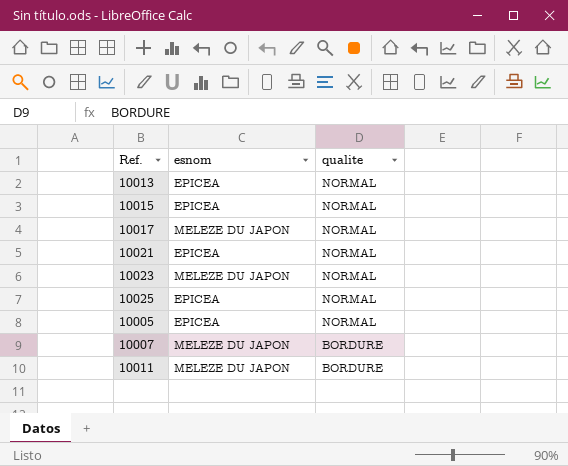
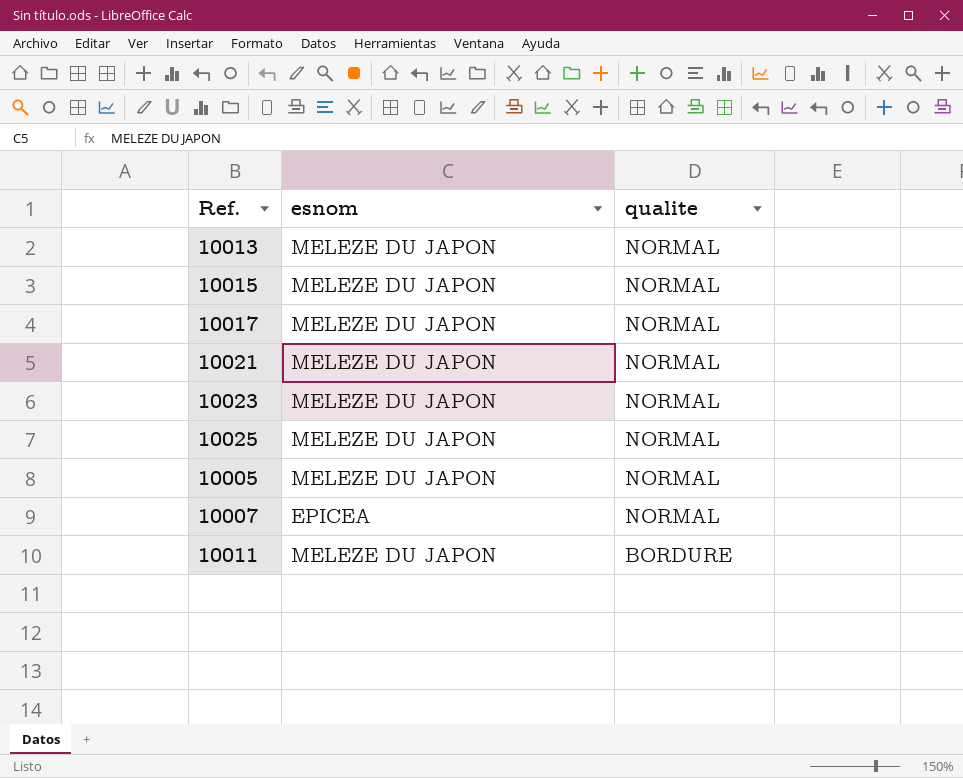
10013 | esnom: EPICEA -> MELEZE DU JAPON
10015 | esnom: EPICEA -> MELEZE DU JAPON
10021 | esnom: EPICEA -> MELEZE DU JAPON
10025 | esnom: EPICEA -> MELEZE DU JAPON
10005 | esnom: EPICEA -> MELEZE DU JAPON
10007 | esnom: MELEZE DU JAPON -> EPICEA
10007 | qualite: BORDURE -> NORMAL

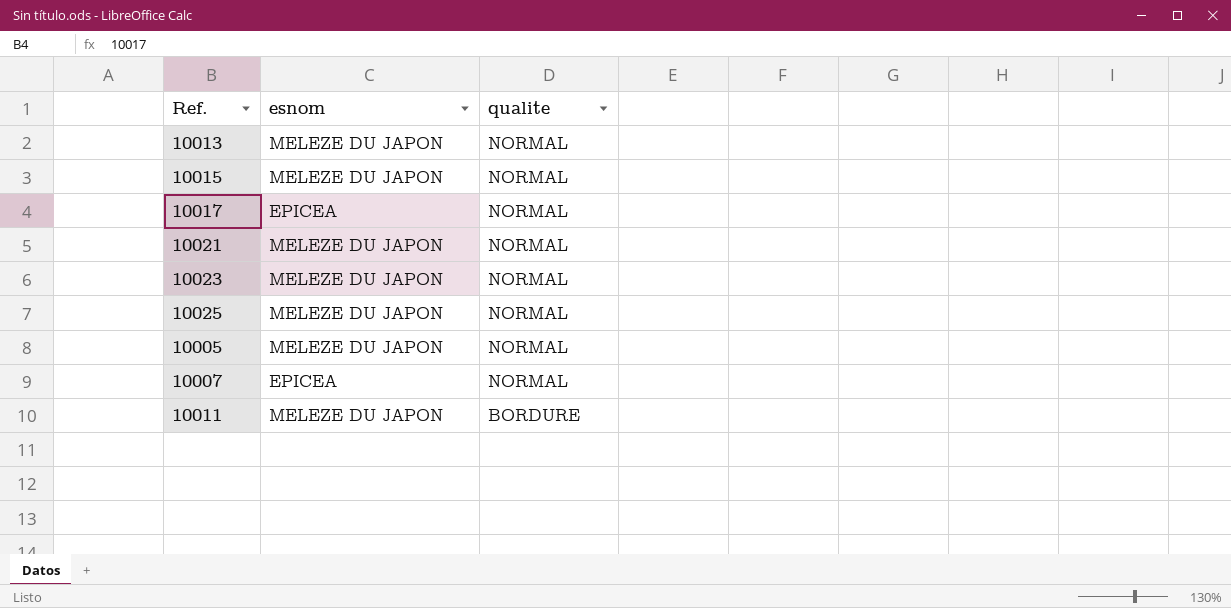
10017 | esnom: MELEZE DU JAPON -> EPICEA

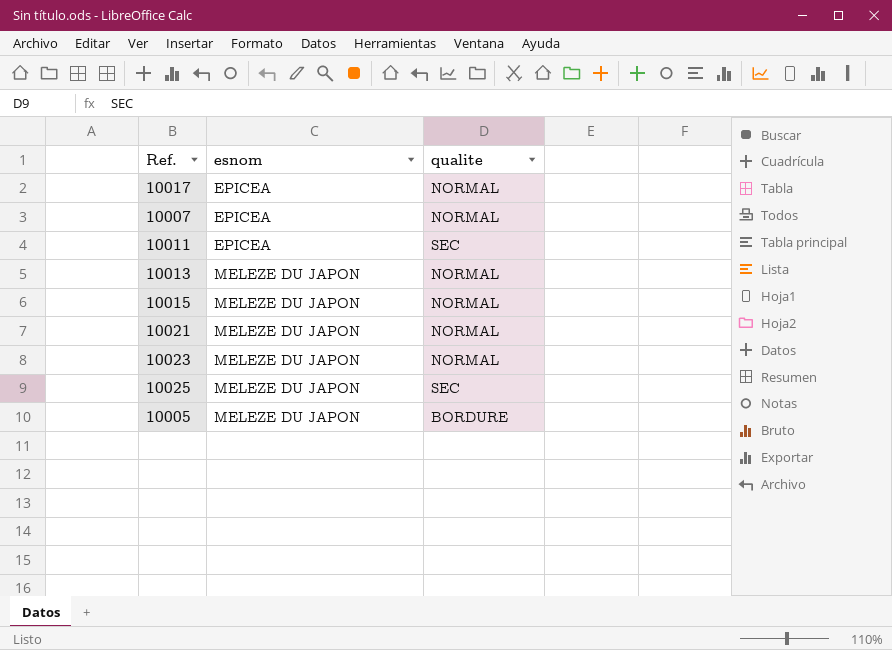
row order: qualite descending -> esnom ascending
10011 | esnom: MELEZE DU JAPON -> EPICEA
10011 | qualite: BORDURE -> SEC
10025 | qualite: NORMAL -> SEC
10005 | qualite: NORMAL -> BORDURE

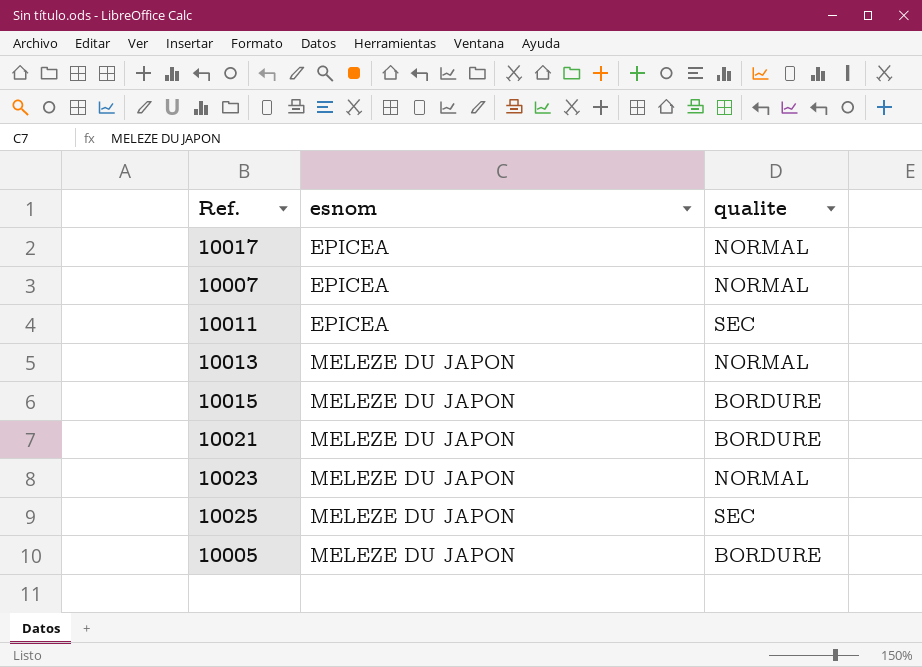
10015 | qualite: NORMAL -> BORDURE
10021 | qualite: NORMAL -> BORDURE

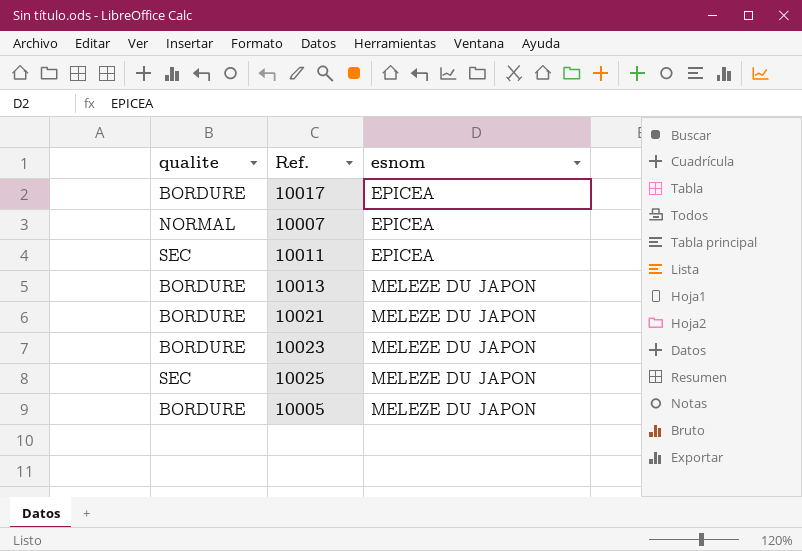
column qualite | position: 3 -> 1
row 10015: MELEZE DU JAPON | BORDURE -> none
10017 | qualite: NORMAL -> BORDURE
10013 | qualite: NORMAL -> BORDURE
10023 | qualite: NORMAL -> BORDURE

